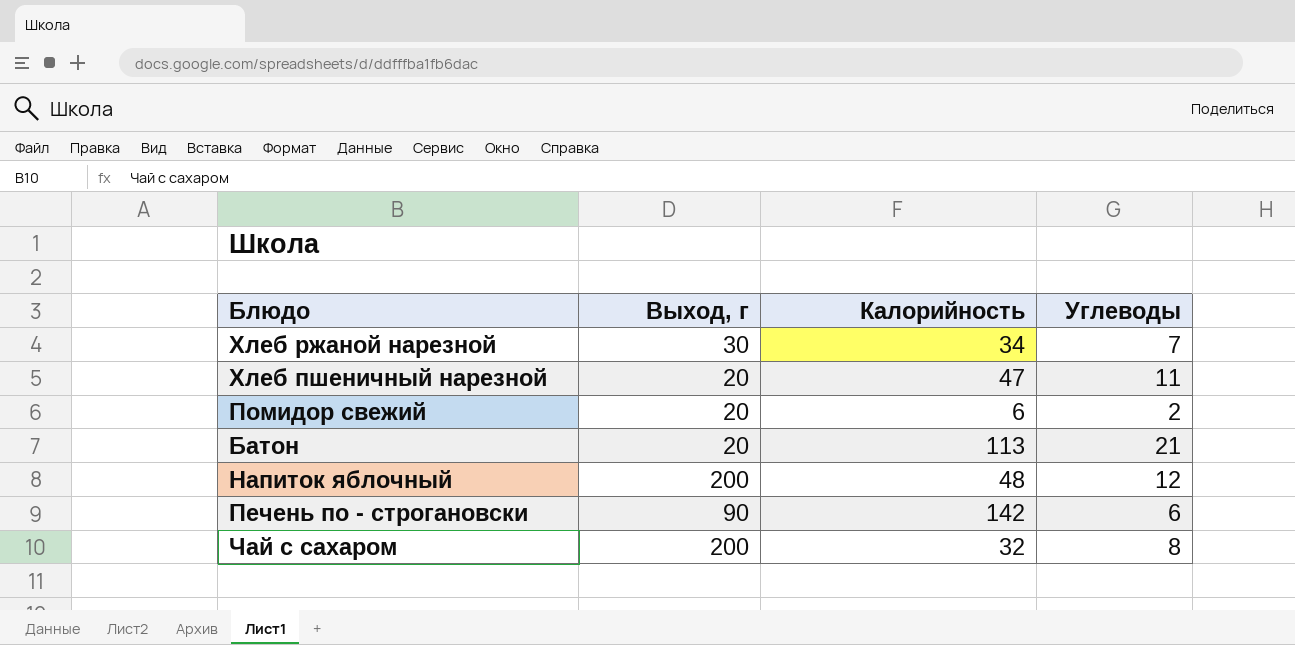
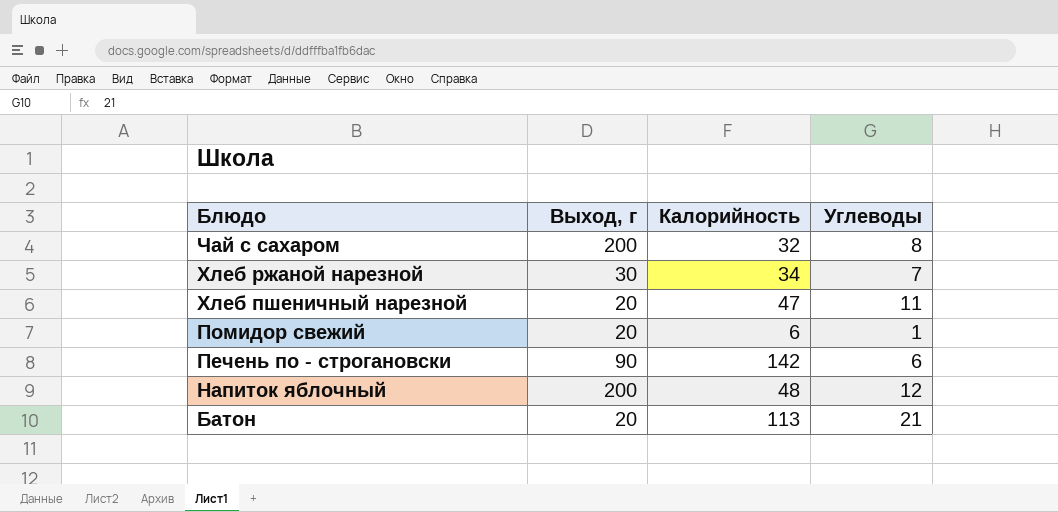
row order: none -> Блюдо descending
Помидор свежий | Углеводы: 2 -> 1

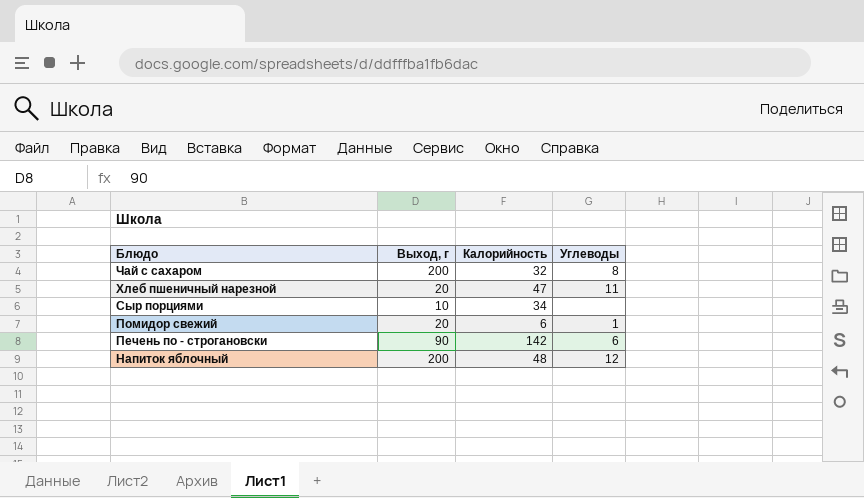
row Хлеб ржаной нарезной: 30 | 34 | 7 -> none
row Батон: 20 | 113 | 21 -> none
row Сыр порциями: none -> 10 | 34 | none

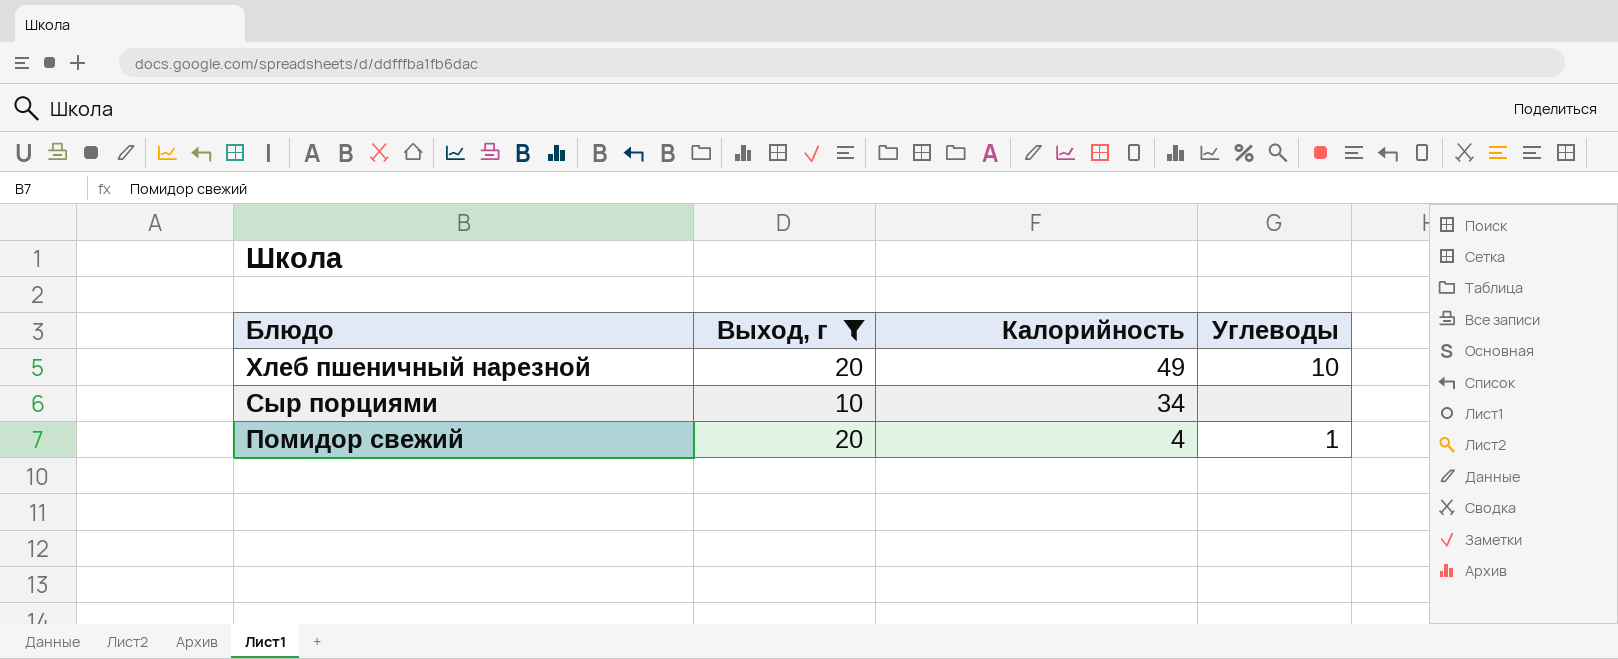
filter: none -> Выход, г <= 20
Хлеб пшеничный нарезной | Калорийность: 47 -> 49
Хлеб пшеничный нарезной | Углеводы: 11 -> 10
Помидор свежий | Калорийность: 6 -> 4

